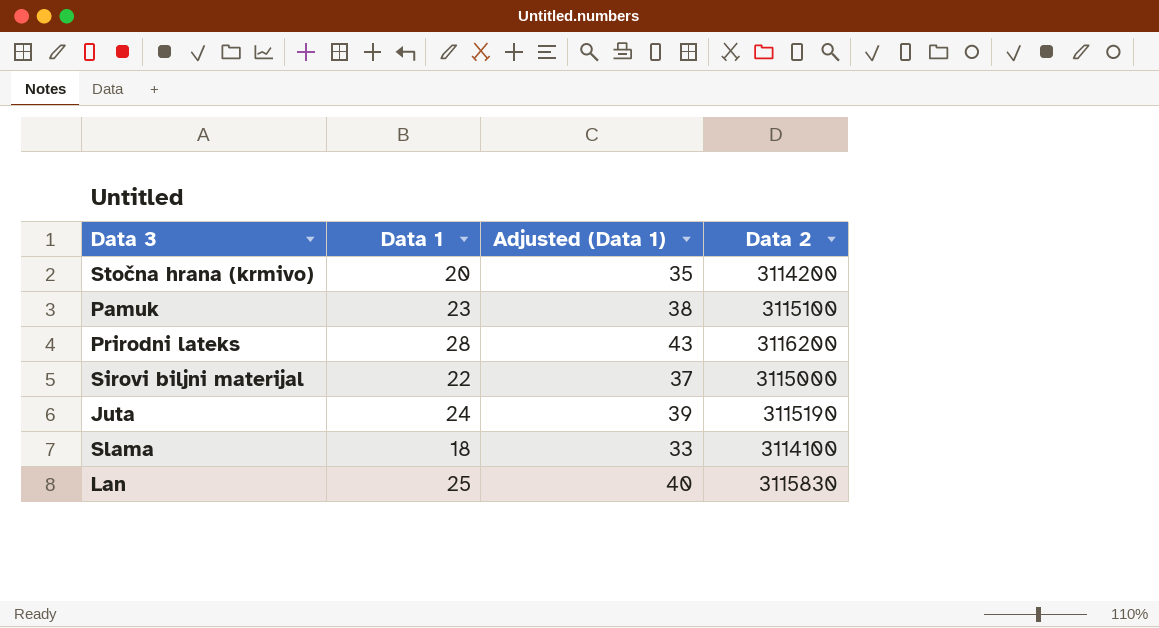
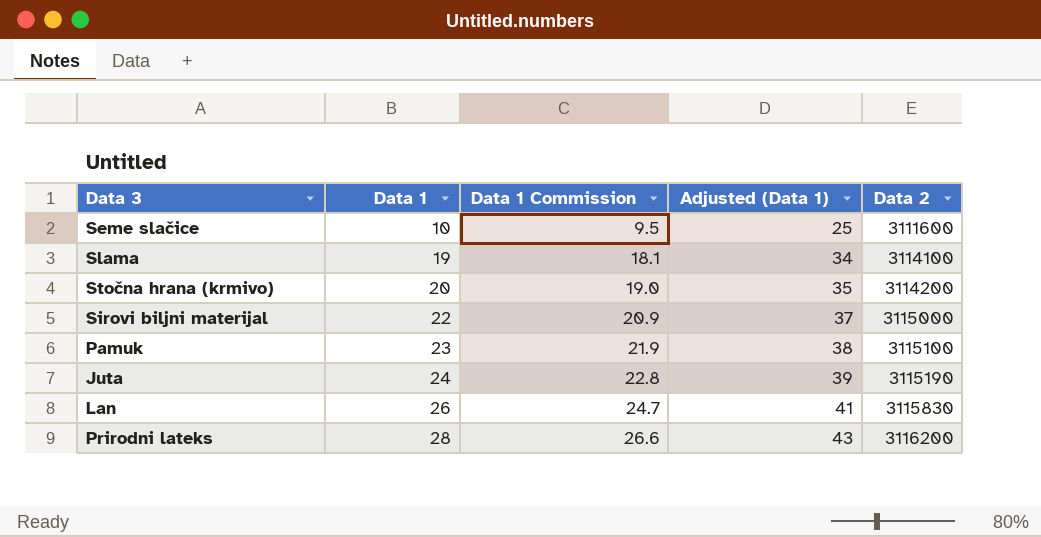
row order: none -> Data 1 ascending
column Data 1 Commission | formula: none -> [Data 1] * 0.95
row Seme slačice: none -> 10 | 9.5 | 25 | 3111600
Slama | Data 1: 18 -> 19
Slama | Adjusted (Data 1): 33 -> 34
Lan | Data 1: 25 -> 26
Lan | Adjusted (Data 1): 40 -> 41

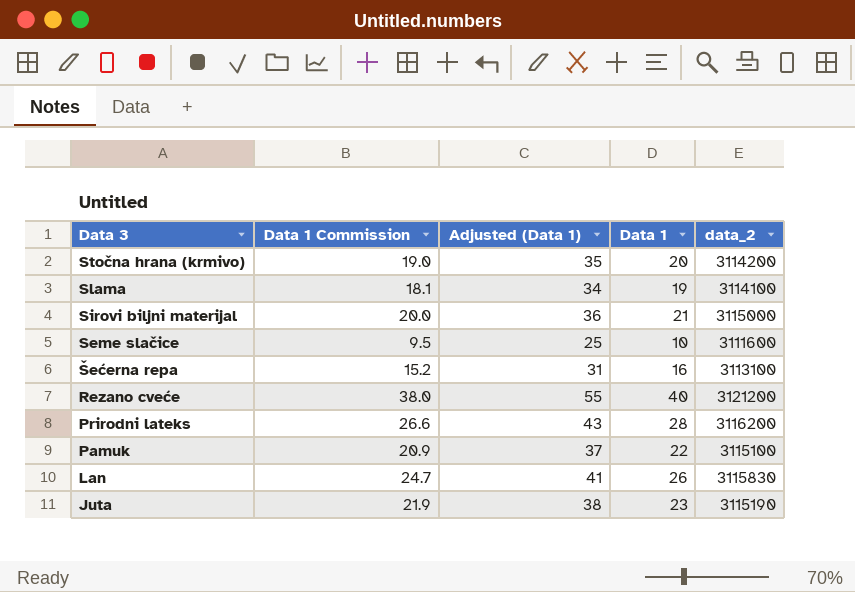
row order: Data 1 ascending -> Data 3 descending
column Data 1 | position: 2 -> 4
column name: Data 2 -> data_2
Sirovi biljni materijal | Data 1 Commission: 20.9 -> 20.0
Sirovi biljni materijal | Adjusted (Data 1): 37 -> 36
Sirovi biljni materijal | Data 1: 22 -> 21
row Šećerna repa: none -> 15.2 | 31 | 16 | 3113100
row Rezano cveće: none -> 38.0 | 55 | 40 | 3121200
Pamuk | Data 1 Commission: 21.9 -> 20.9
Pamuk | Adjusted (Data 1): 38 -> 37
Pamuk | Data 1: 23 -> 22
Juta | Data 1 Commission: 22.8 -> 21.9
Juta | Adjusted (Data 1): 39 -> 38
Juta | Data 1: 24 -> 23

